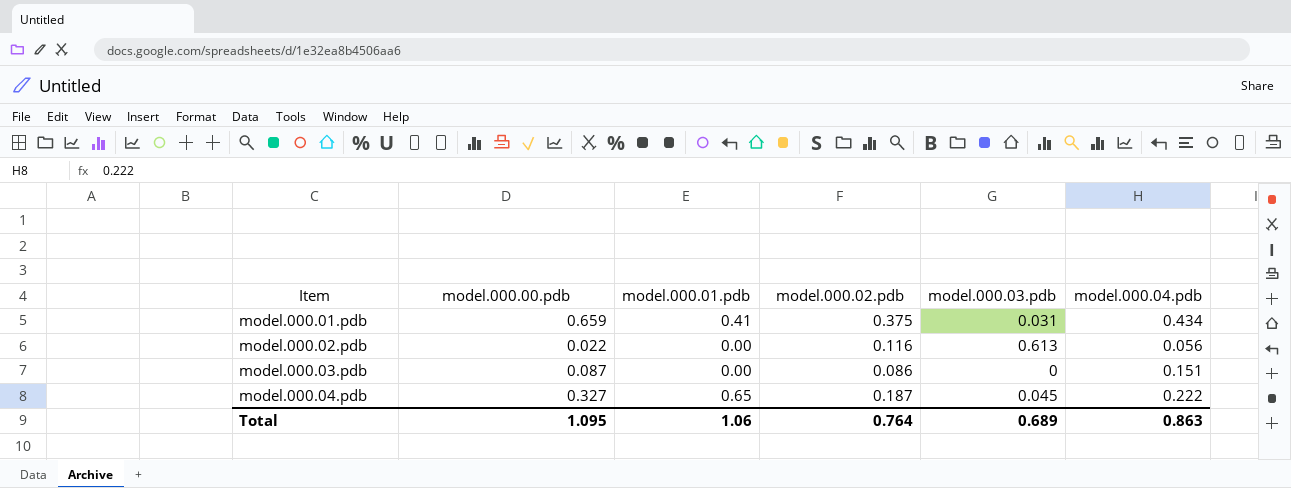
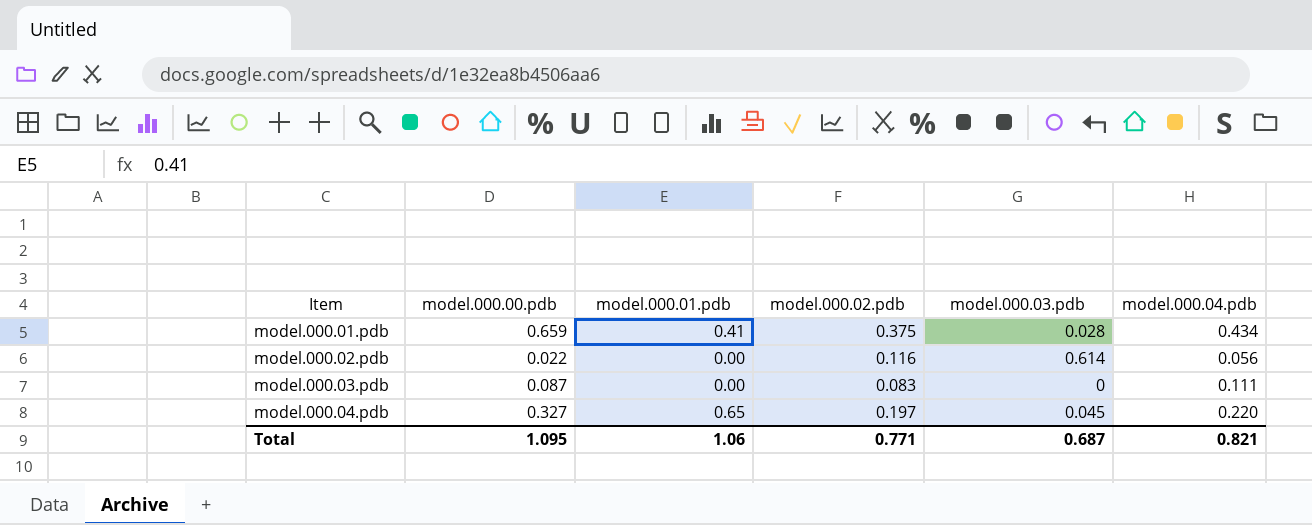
model.000.01.pdb | model.000.03.pdb: 0.031 -> 0.028
model.000.02.pdb | model.000.03.pdb: 0.613 -> 0.614
model.000.03.pdb | model.000.02.pdb: 0.086 -> 0.083
model.000.03.pdb | model.000.04.pdb: 0.151 -> 0.111
model.000.04.pdb | model.000.02.pdb: 0.187 -> 0.197
model.000.04.pdb | model.000.04.pdb: 0.222 -> 0.220
Total | model.000.02.pdb: 0.764 -> 0.771
Total | model.000.03.pdb: 0.689 -> 0.687
Total | model.000.04.pdb: 0.863 -> 0.821

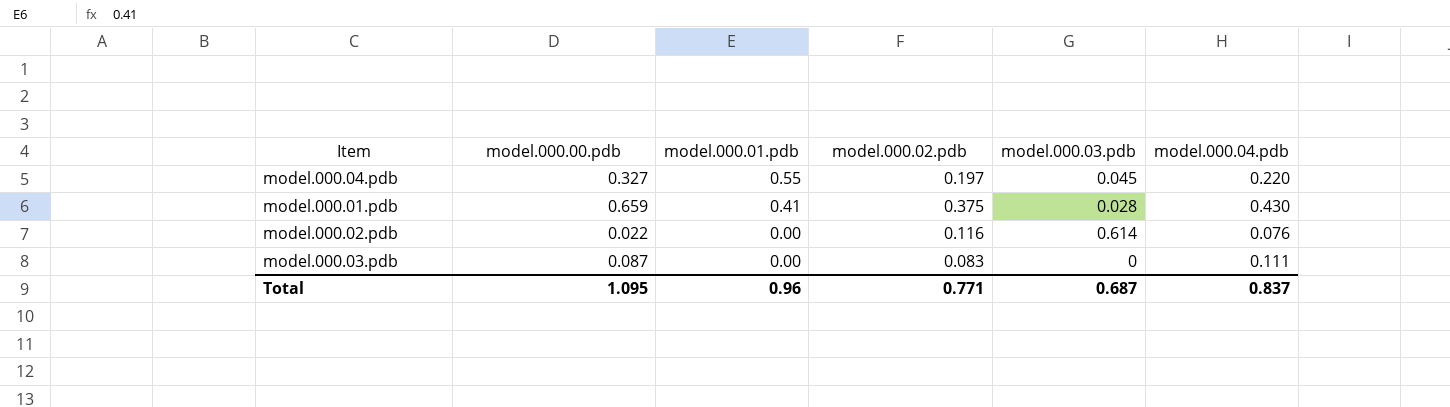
row order: Item ascending -> model.000.01.pdb descending
model.000.04.pdb | model.000.01.pdb: 0.65 -> 0.55
model.000.01.pdb | model.000.04.pdb: 0.434 -> 0.430
model.000.02.pdb | model.000.04.pdb: 0.056 -> 0.076
Total | model.000.01.pdb: 1.06 -> 0.96
Total | model.000.04.pdb: 0.821 -> 0.837

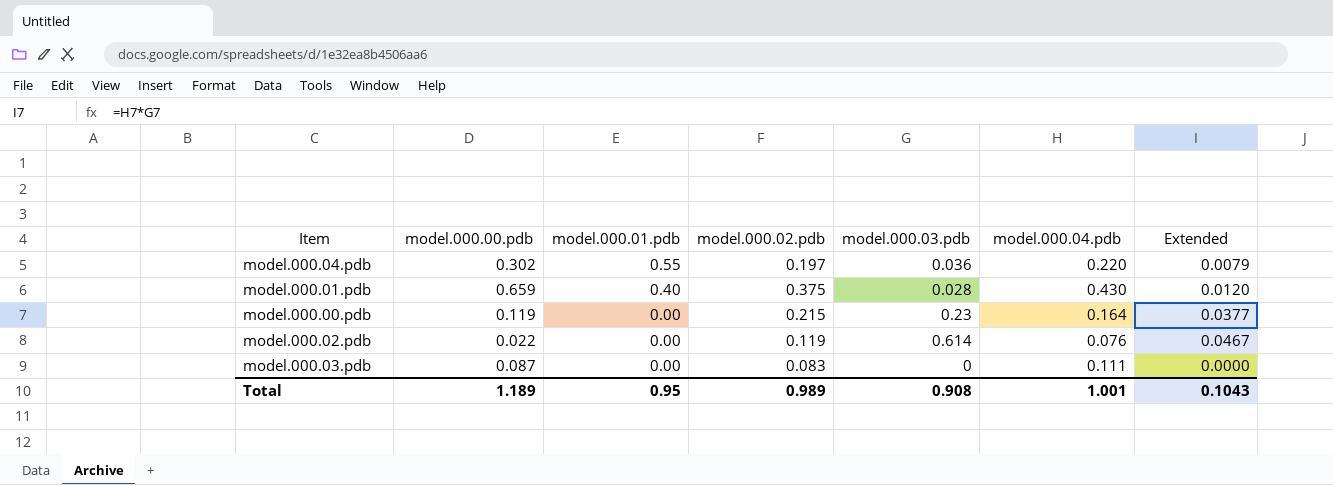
column Extended | formula: none -> [model.000.03.pdb] * [model.000.04.pdb]
model.000.04.pdb | model.000.00.pdb: 0.327 -> 0.302
model.000.04.pdb | model.000.03.pdb: 0.045 -> 0.036
model.000.01.pdb | model.000.01.pdb: 0.41 -> 0.40
row model.000.00.pdb: none -> 0.119 | 0.00 | 0.215 | 0.23 | 0.164 | 0.0377
model.000.02.pdb | model.000.02.pdb: 0.116 -> 0.119
Total | model.000.00.pdb: 1.095 -> 1.189
Total | model.000.01.pdb: 0.96 -> 0.95
Total | model.000.02.pdb: 0.771 -> 0.989
Total | model.000.03.pdb: 0.687 -> 0.908
Total | model.000.04.pdb: 0.837 -> 1.001

